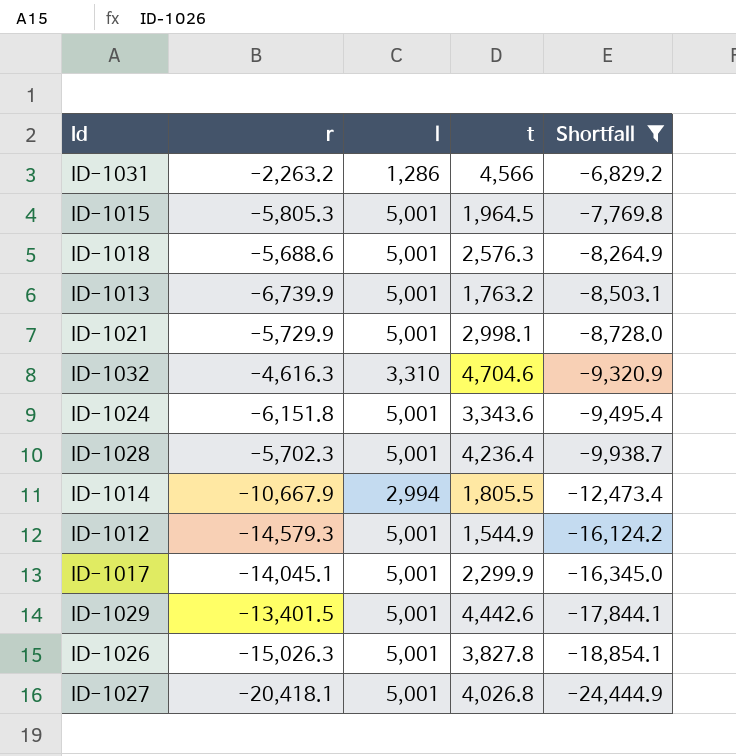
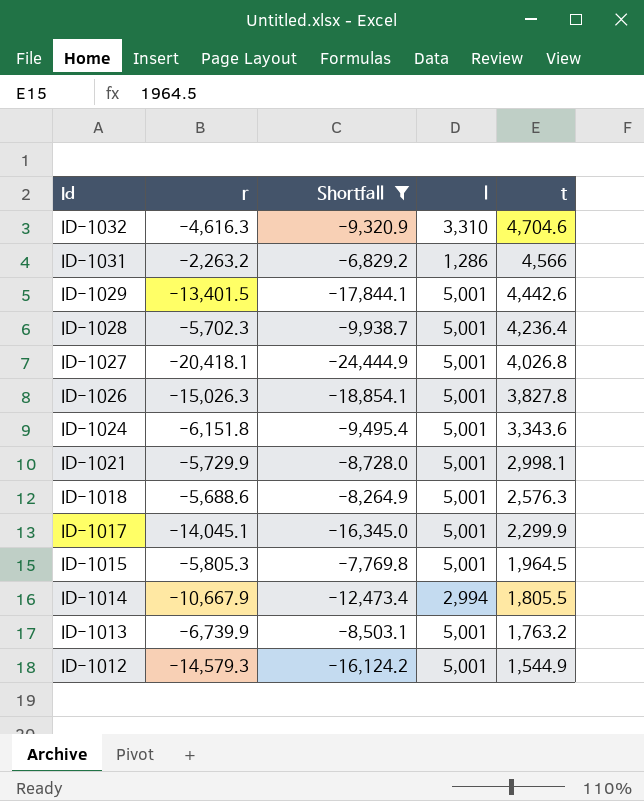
row order: Shortfall descending -> Id descending
column Shortfall | position: 5 -> 3

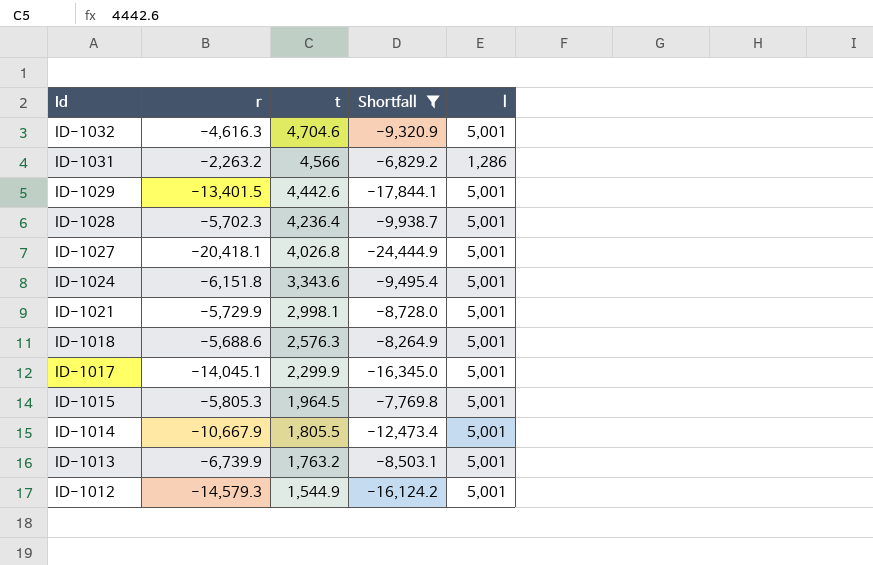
column t | position: 5 -> 3
row ID-1026: -15,026.3 | -18,854.1 | 5,001 | 3,827.8 -> none
ID-1032 | l: 3,310 -> 5,001
ID-1014 | l: 2,994 -> 5,001

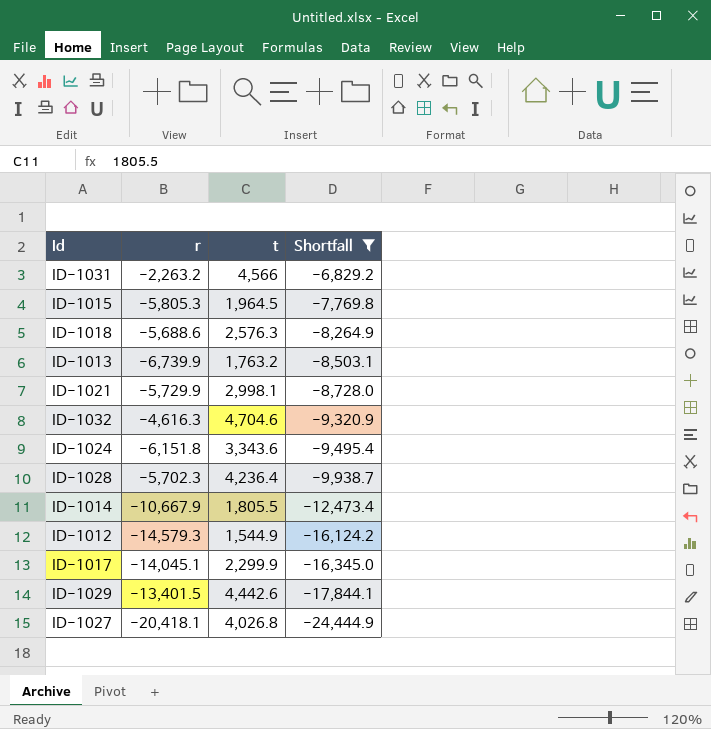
row order: Id descending -> Shortfall descending
column l | position: 5 -> none

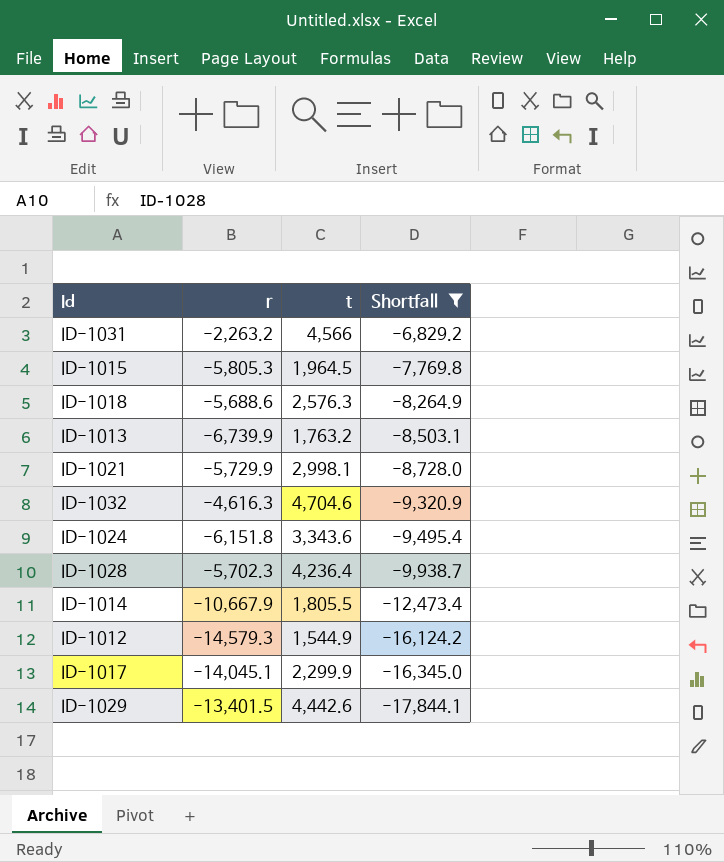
row ID-1027: -20,418.1 | 4,026.8 | -24,444.9 -> none

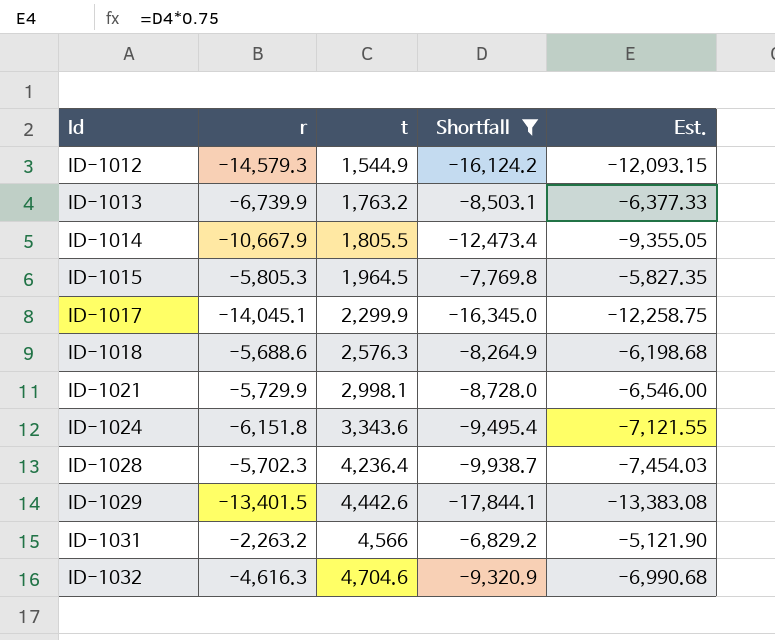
row order: Shortfall descending -> Id ascending
column Est. | formula: none -> [Shortfall] * 0.75

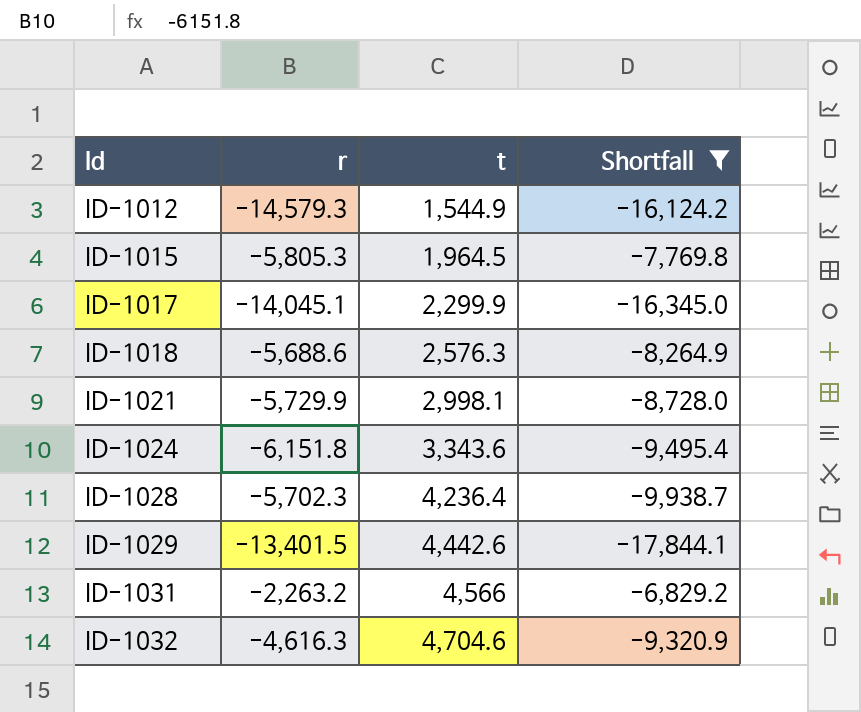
column Est. | formula: [Shortfall] * 0.75 -> none
row ID-1013: -6,739.9 | 1,763.2 | -8,503.1 | -6,377.33 -> none
row ID-1014: -10,667.9 | 1,805.5 | -12,473.4 | -9,355.05 -> none

